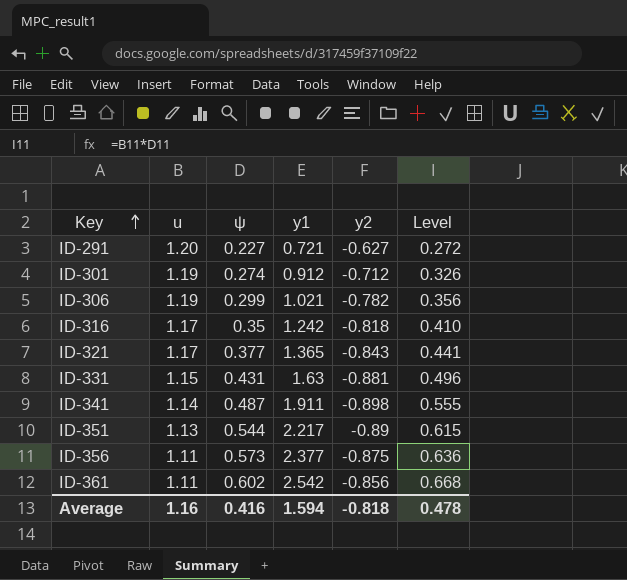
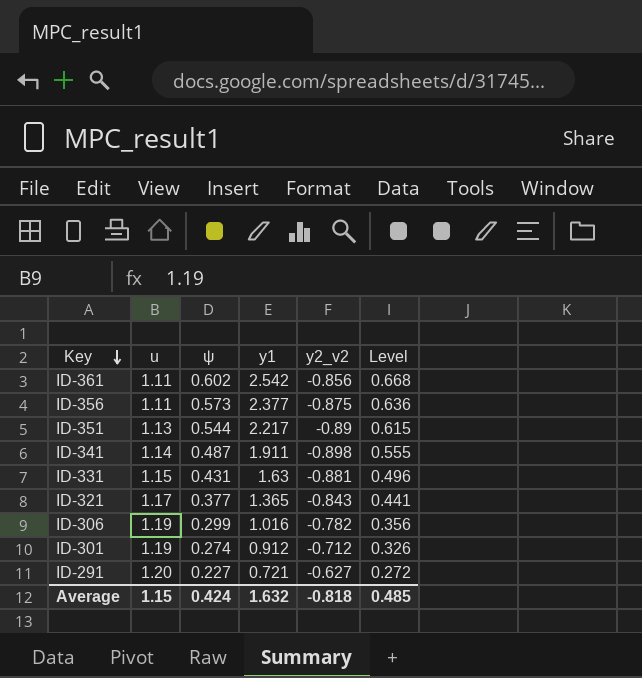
row order: Key ascending -> Key descending
column name: y2 -> y2_v2
row ID-316: 1.17 | 0.35 | 1.242 | -0.818 | 0.410 -> none
ID-306 | y1: 1.021 -> 1.016
Average | u: 1.16 -> 1.15
Average | ψ: 0.416 -> 0.424
Average | y1: 1.594 -> 1.632
Average | Level: 0.478 -> 0.485

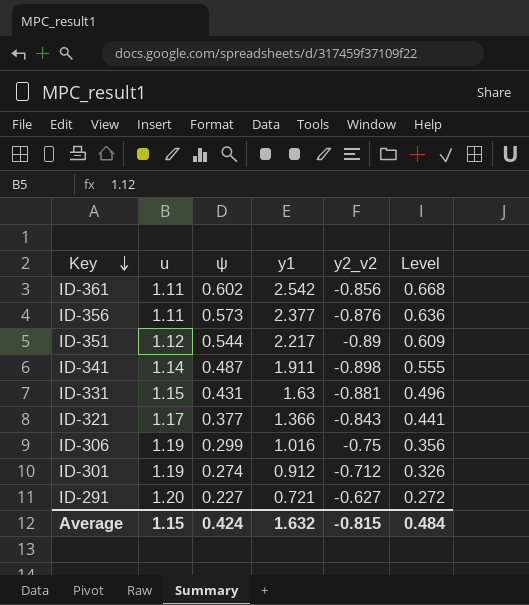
ID-356 | y2_v2: -0.875 -> -0.876
ID-351 | u: 1.13 -> 1.12
ID-351 | Level: 0.615 -> 0.609
ID-321 | y1: 1.365 -> 1.366
ID-306 | y2_v2: -0.782 -> -0.75
Average | y2_v2: -0.818 -> -0.815
Average | Level: 0.485 -> 0.484

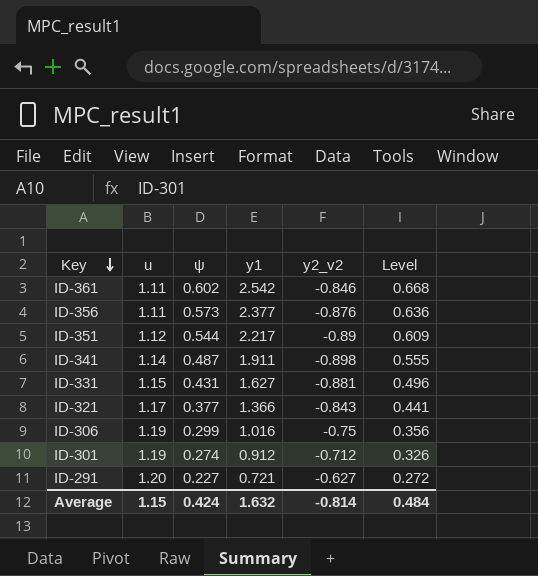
ID-361 | y2_v2: -0.856 -> -0.846
ID-331 | y1: 1.63 -> 1.627
Average | y2_v2: -0.815 -> -0.814

